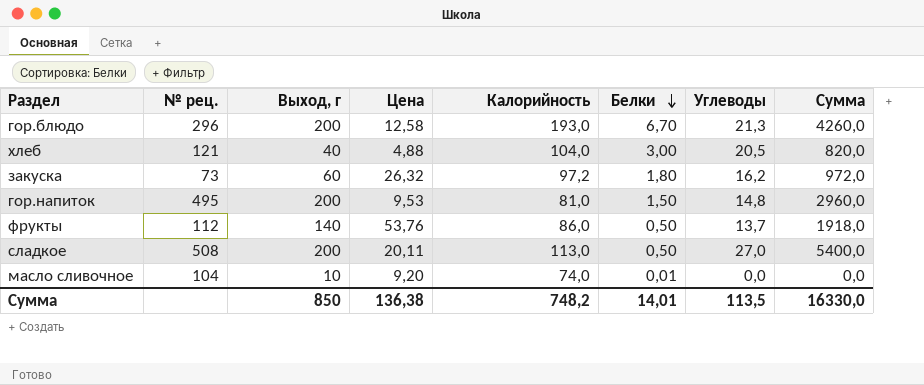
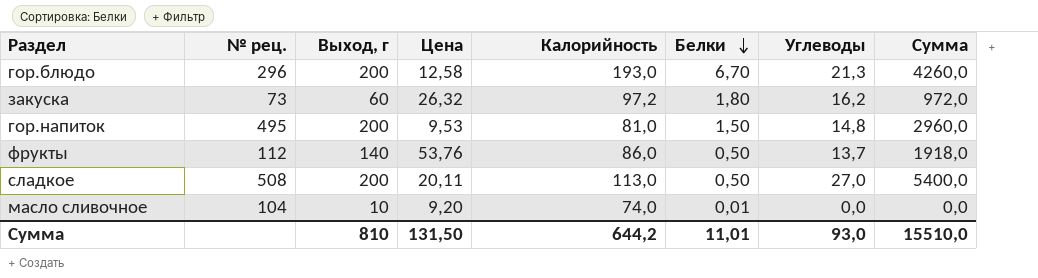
row хлеб: 121 | 40 | 4,88 | 104,0 | 3,00 | 20,5 | 820,0 -> none
Сумма | Выход, г: 850 -> 810
Сумма | Цена: 136,38 -> 131,50
Сумма | Калорийность: 748,2 -> 644,2
Сумма | Белки: 14,01 -> 11,01
Сумма | Углеводы: 113,5 -> 93,0
Сумма | Сумма: 16330,0 -> 15510,0

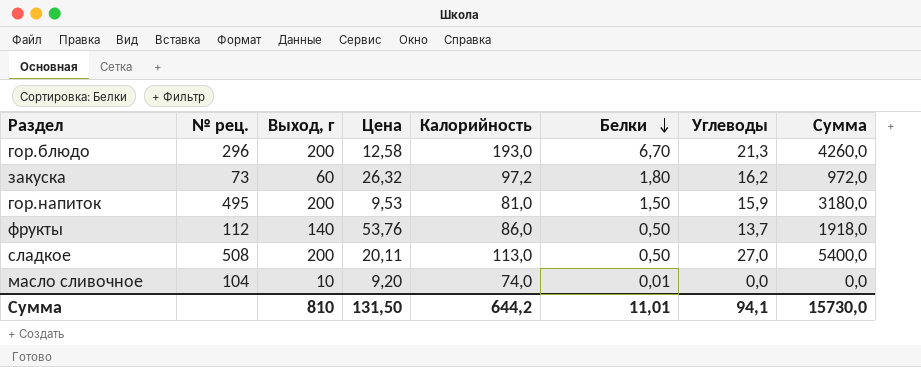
гор.напиток | Углеводы: 14,8 -> 15,9
гор.напиток | Сумма: 2960,0 -> 3180,0
Сумма | Углеводы: 93,0 -> 94,1
Сумма | Сумма: 15510,0 -> 15730,0

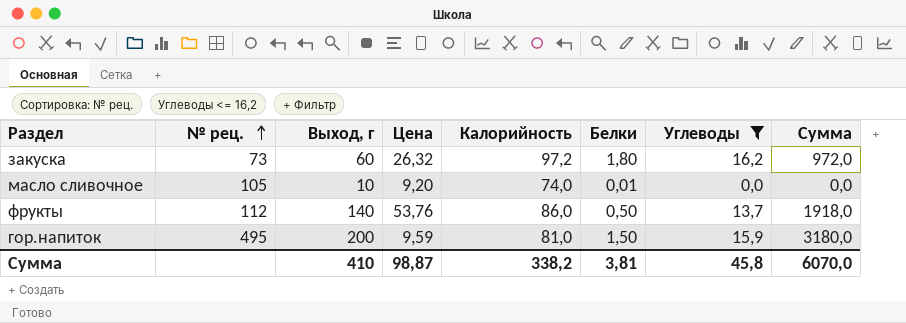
filter: none -> Углеводы <= 16,2
row order: Белки descending -> № рец. ascending
масло сливочное | № рец.: 104 -> 105
гор.напиток | Цена: 9,53 -> 9,59
Сумма | Выход, г: 810 -> 410
Сумма | Цена: 131,50 -> 98,87
Сумма | Калорийность: 644,2 -> 338,2
Сумма | Белки: 11,01 -> 3,81
Сумма | Углеводы: 94,1 -> 45,8
Сумма | Сумма: 15730,0 -> 6070,0

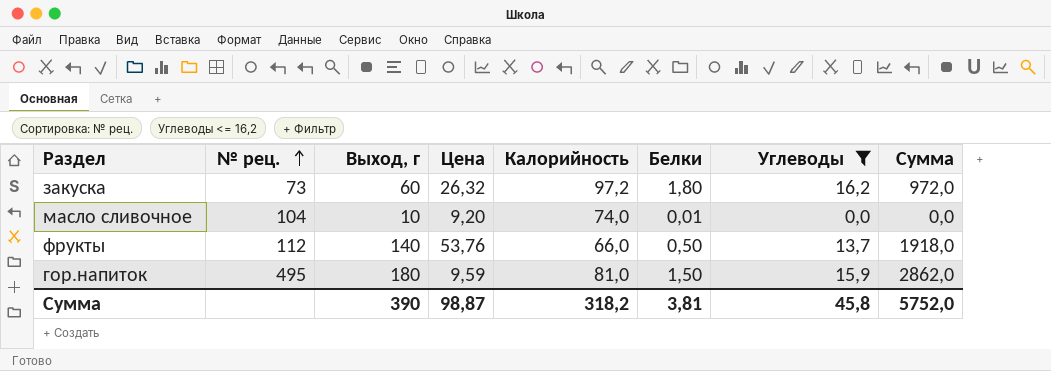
масло сливочное | № рец.: 105 -> 104
фрукты | Калорийность: 86,0 -> 66,0
гор.напиток | Выход, г: 200 -> 180
гор.напиток | Сумма: 3180,0 -> 2862,0
Сумма | Выход, г: 410 -> 390
Сумма | Калорийность: 338,2 -> 318,2
Сумма | Сумма: 6070,0 -> 5752,0

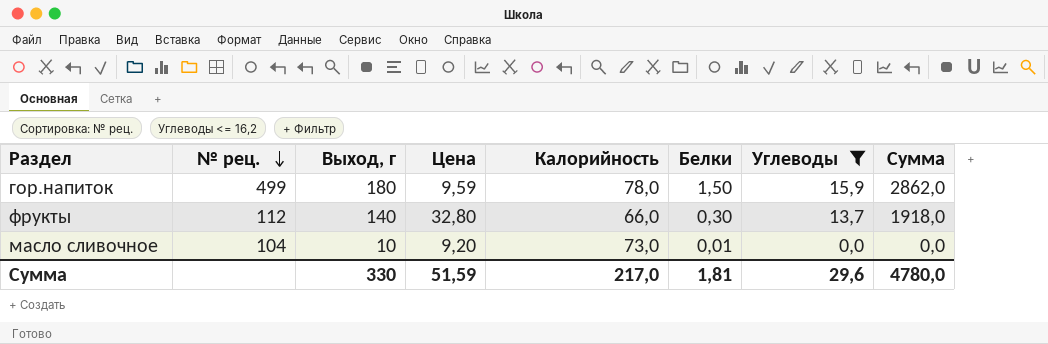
row order: № рец. ascending -> № рец. descending
row закуска: 73 | 60 | 26,32 | 97,2 | 1,80 | 16,2 | 972,0 -> none
гор.напиток | № рец.: 495 -> 499
гор.напиток | Калорийность: 81,0 -> 78,0
фрукты | Цена: 53,76 -> 32,80
фрукты | Белки: 0,50 -> 0,30
масло сливочное | Калорийность: 74,0 -> 73,0
Сумма | Выход, г: 390 -> 330
Сумма | Цена: 98,87 -> 51,59
Сумма | Калорийность: 318,2 -> 217,0
Сумма | Белки: 3,81 -> 1,81
Сумма | Углеводы: 45,8 -> 29,6
Сумма | Сумма: 5752,0 -> 4780,0

